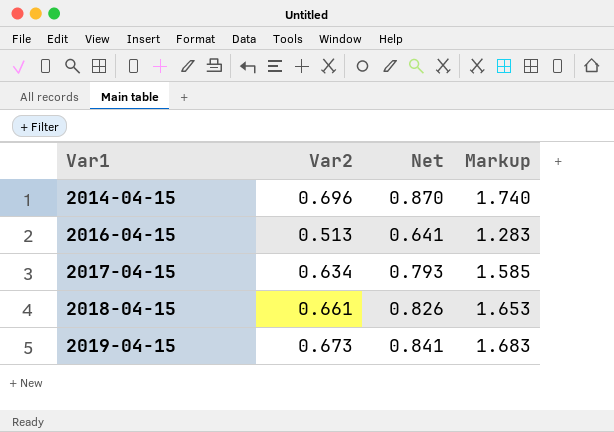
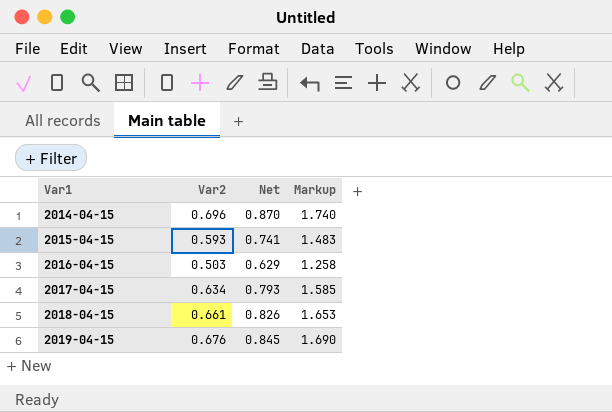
row 2015-04-15: none -> 0.593 | 0.741 | 1.483
2016-04-15 | Var2: 0.513 -> 0.503
2016-04-15 | Net: 0.641 -> 0.629
2016-04-15 | Markup: 1.283 -> 1.258
2019-04-15 | Var2: 0.673 -> 0.676
2019-04-15 | Net: 0.841 -> 0.845
2019-04-15 | Markup: 1.683 -> 1.690

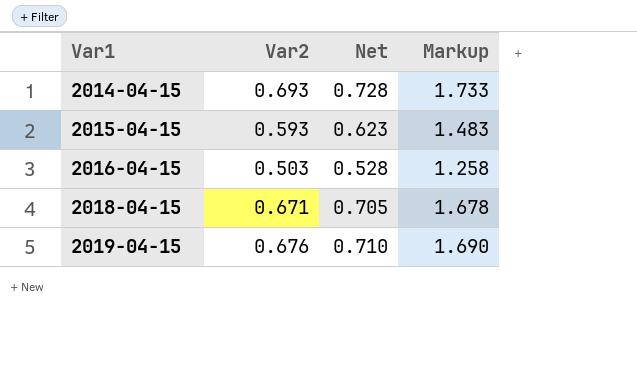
column Net | formula: [Var2] * 1.25 -> [Var2] * 1.05
row 2017-04-15: 0.634 | 0.793 | 1.585 -> none
2014-04-15 | Var2: 0.696 -> 0.693
2014-04-15 | Markup: 1.740 -> 1.733
2018-04-15 | Var2: 0.661 -> 0.671
2018-04-15 | Markup: 1.653 -> 1.678

